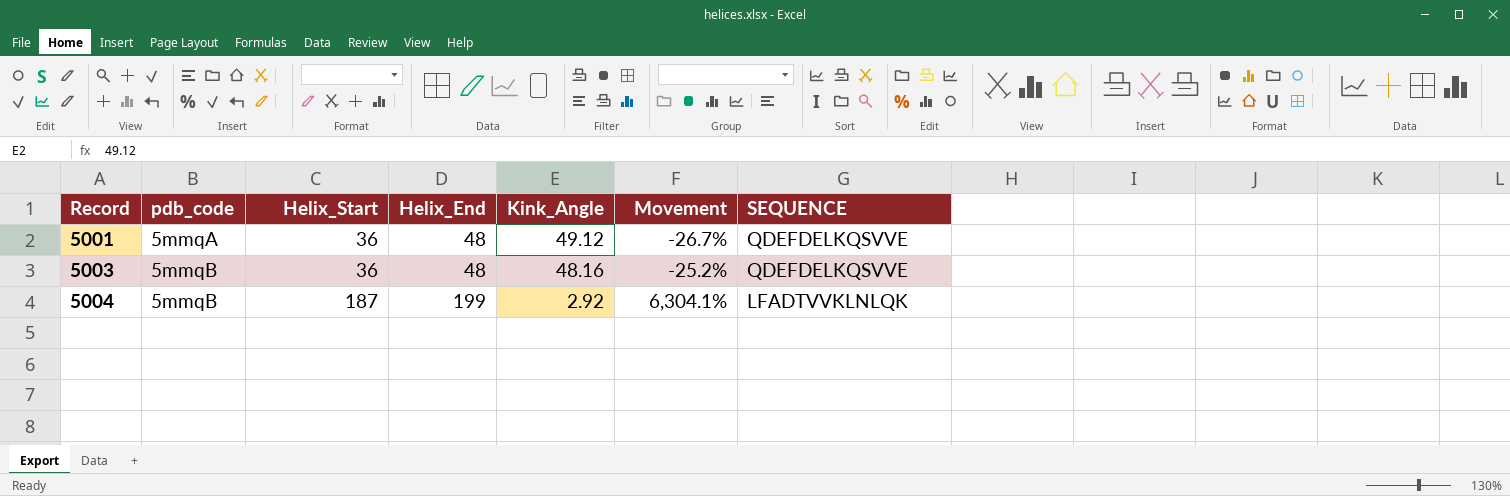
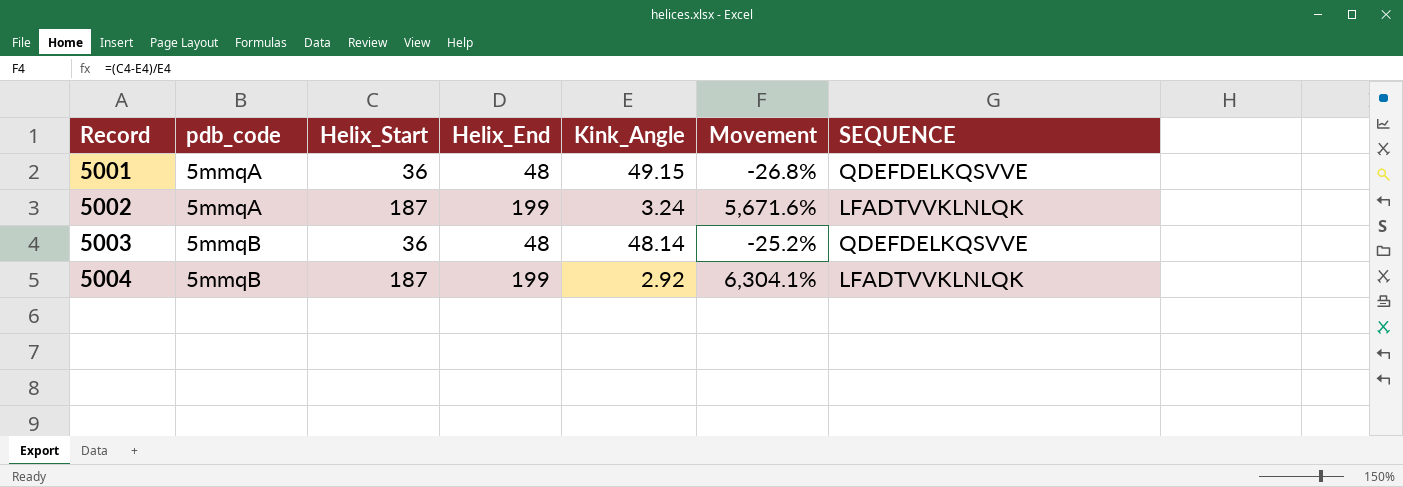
5001 | Kink_Angle: 49.12 -> 49.15
5001 | Movement: -26.7% -> -26.8%
row 5002: none -> 5mmqA | 187 | 199 | 3.24 | 5,671.6% | LFADTVVKLNLQK
5003 | Kink_Angle: 48.16 -> 48.14

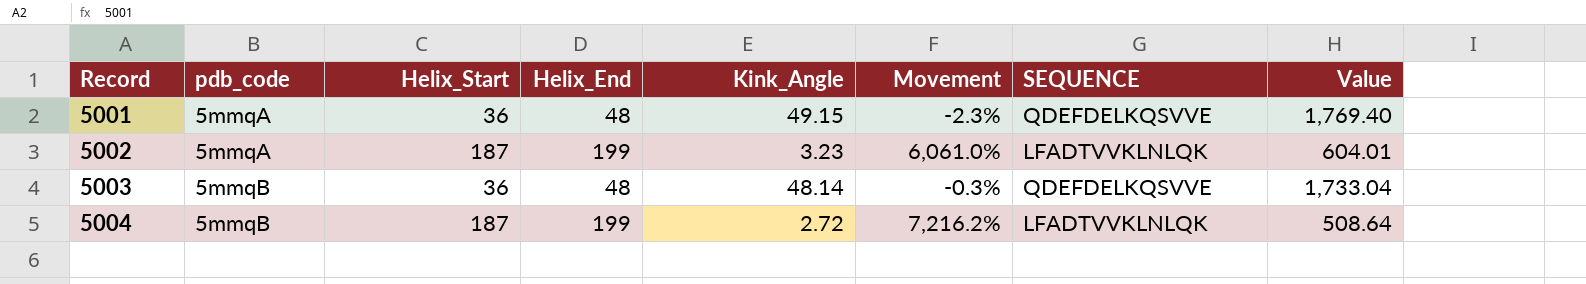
column Movement | formula: ([Helix_Start] - [Kink_Angle]) / [Kink_Angle] -> ([Helix_End] - [Kink_Angle]) / [Kink_Angle]
column Value | formula: none -> [Helix_Start] * [Kink_Angle]
5002 | Kink_Angle: 3.24 -> 3.23
5004 | Kink_Angle: 2.92 -> 2.72

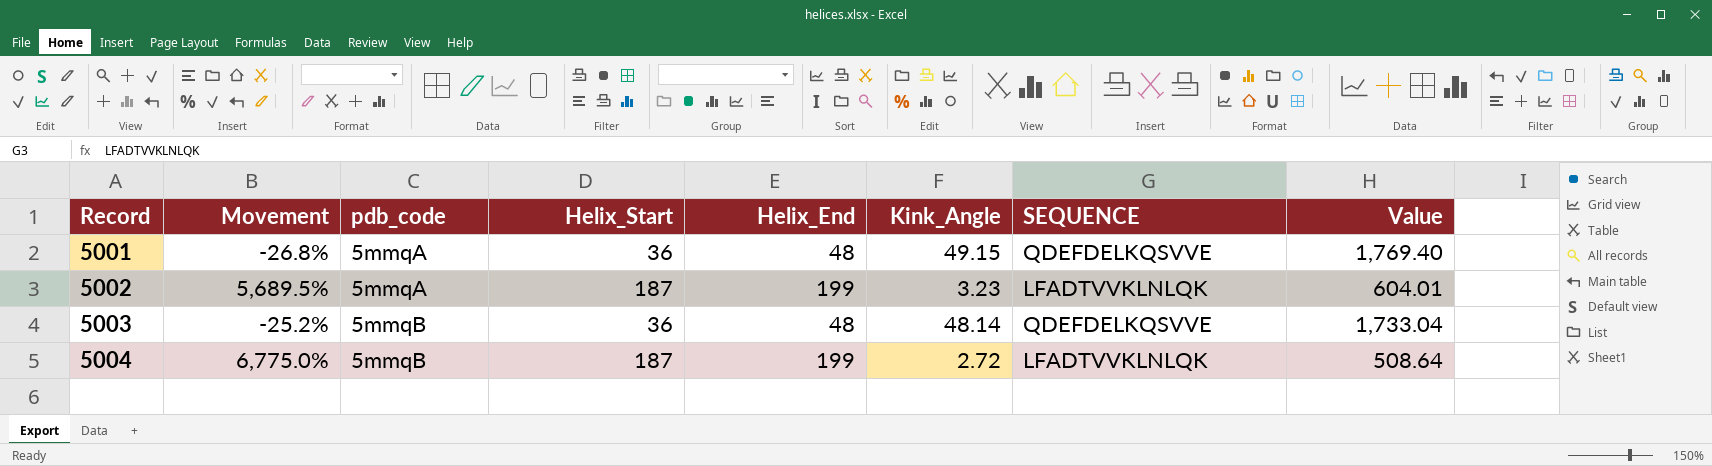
column Movement | formula: ([Helix_End] - [Kink_Angle]) / [Kink_Angle] -> ([Helix_Start] - [Kink_Angle]) / [Kink_Angle]
column Movement | position: 6 -> 2

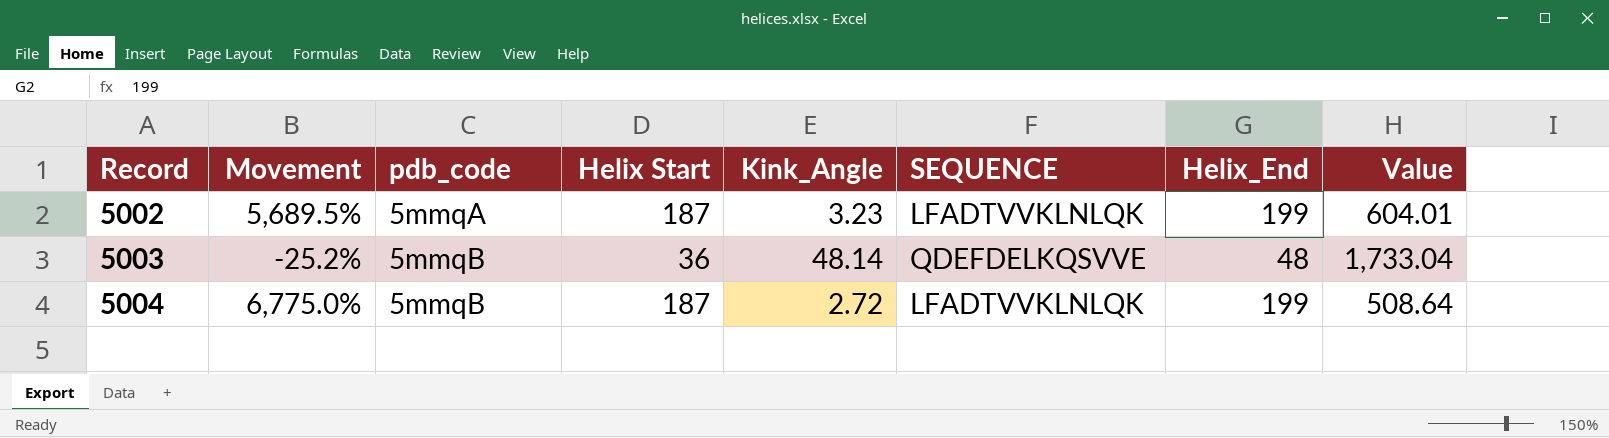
column name: Helix_Start -> Helix Start
column Helix_End | position: 5 -> 7
row 5001: -26.8% | 5mmqA | 36 | 48 | 49.15 | QDEFDELKQSVVE | 1,769.40 -> none

